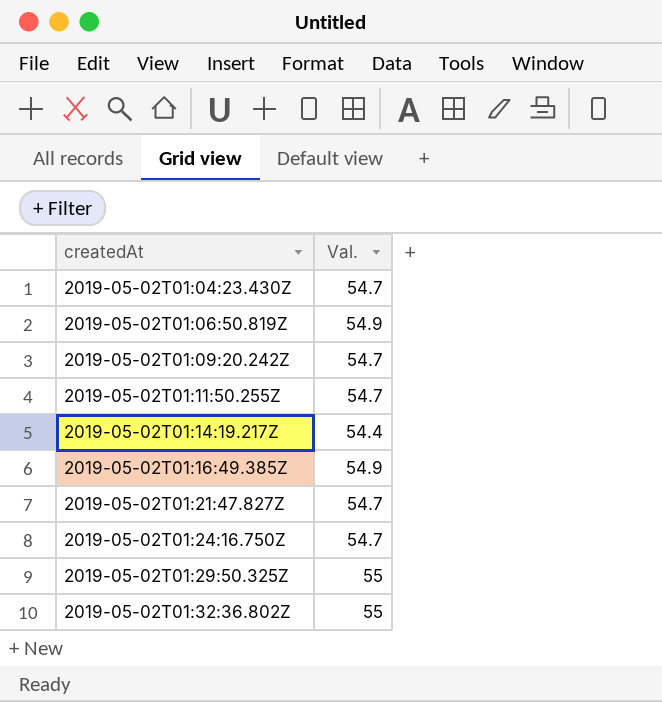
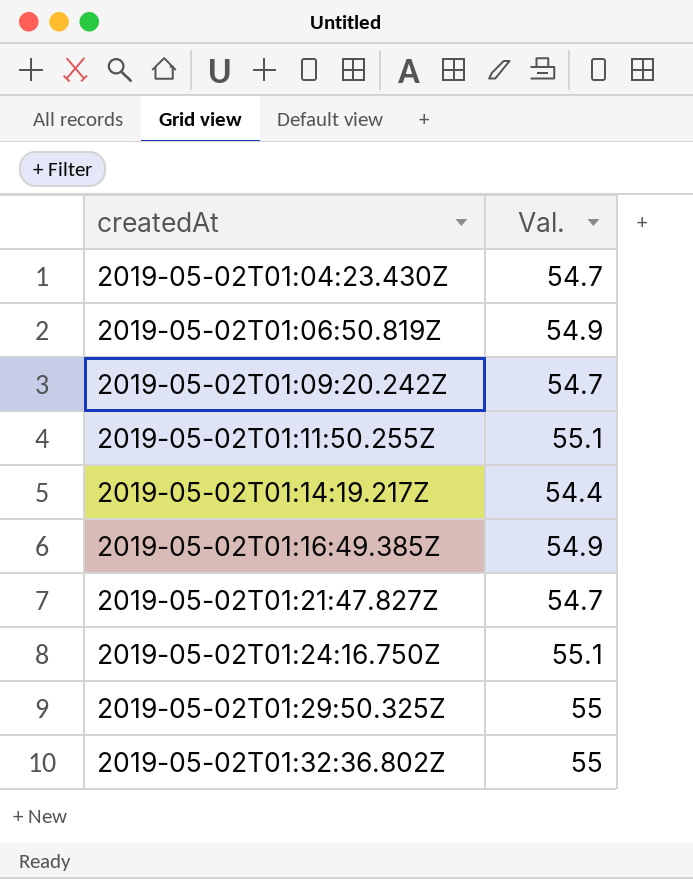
2019-05-02T01:11:50.255Z | Val.: 54.7 -> 55.1
2019-05-02T01:24:16.750Z | Val.: 54.7 -> 55.1

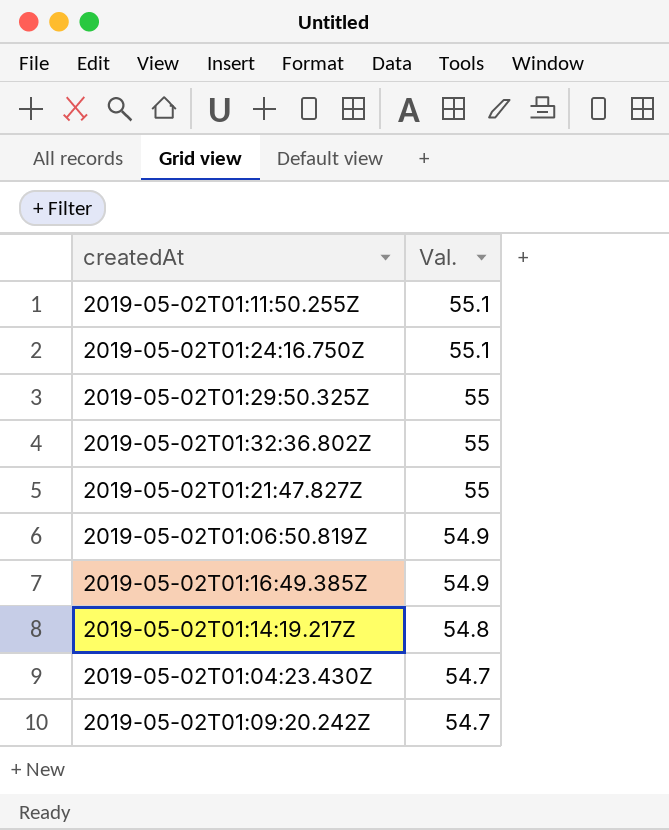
row order: createdAt ascending -> Val. descending
2019-05-02T01:21:47.827Z | Val.: 54.7 -> 55
2019-05-02T01:14:19.217Z | Val.: 54.4 -> 54.8

